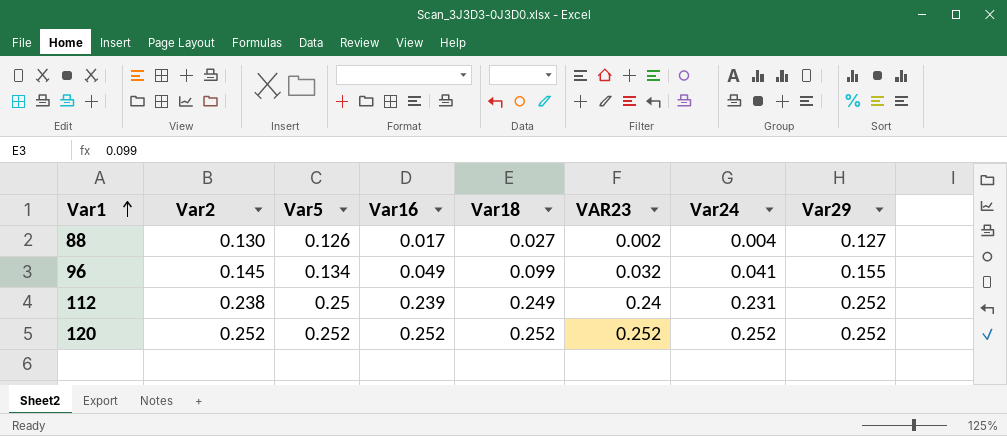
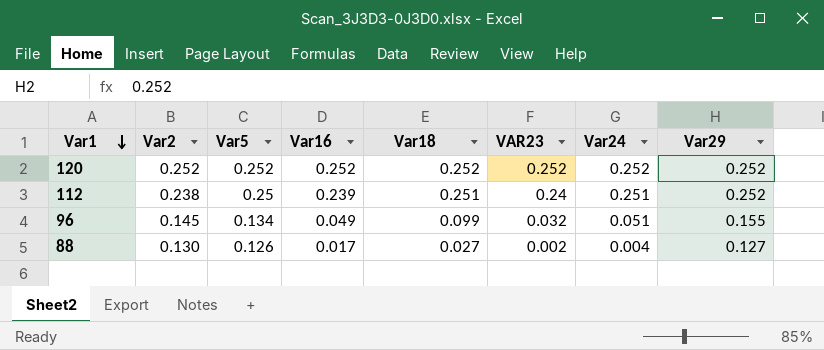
row order: Var1 ascending -> Var1 descending
112 | Var18: 0.249 -> 0.251
112 | Var24: 0.231 -> 0.251
96 | Var24: 0.041 -> 0.051

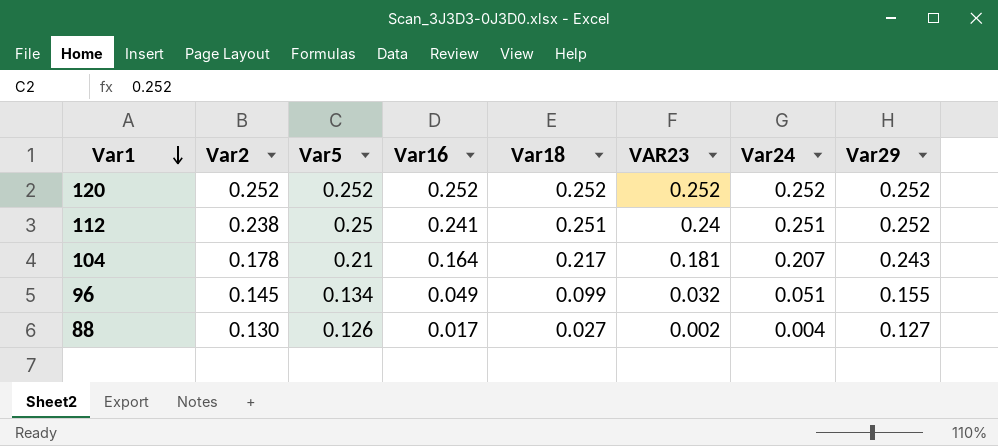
112 | Var16: 0.239 -> 0.241
row 104: none -> 0.178 | 0.21 | 0.164 | 0.217 | 0.181 | 0.207 | 0.243

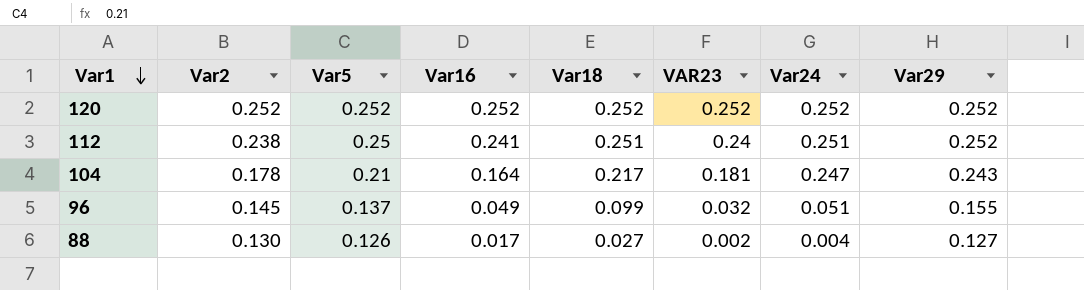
104 | Var24: 0.207 -> 0.247
96 | Var5: 0.134 -> 0.137

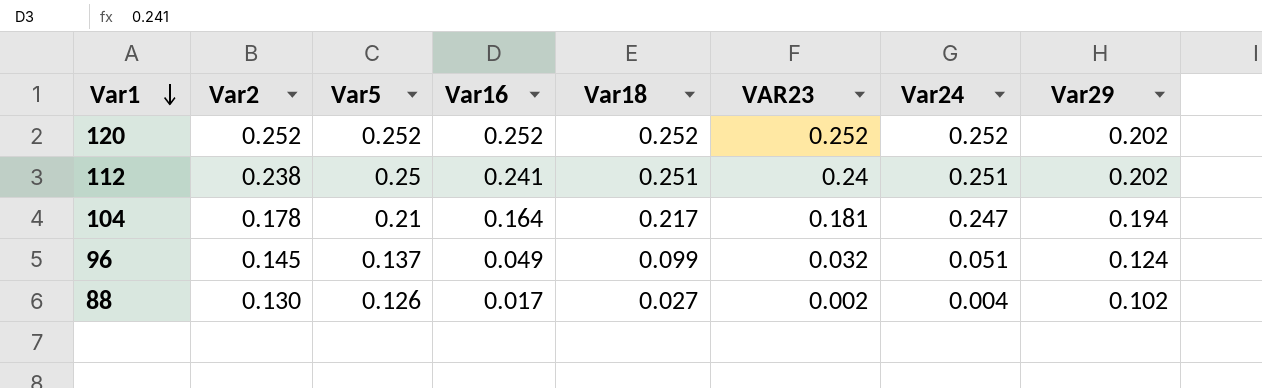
120 | Var29: 0.252 -> 0.202
112 | Var29: 0.252 -> 0.202
104 | Var29: 0.243 -> 0.194
96 | Var29: 0.155 -> 0.124
88 | Var29: 0.127 -> 0.102

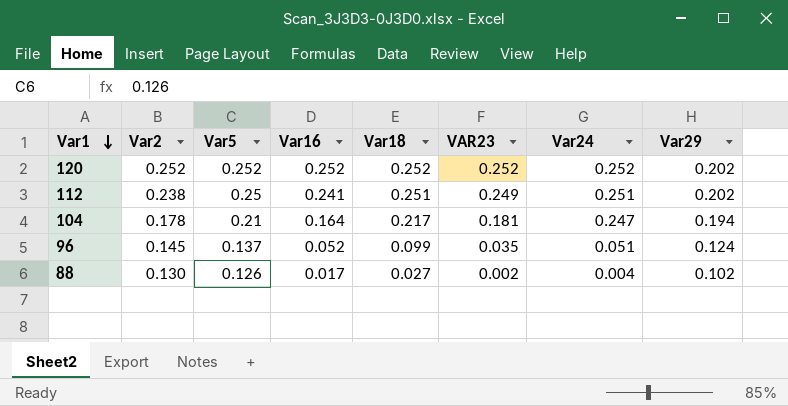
112 | VAR23: 0.24 -> 0.249
96 | Var16: 0.049 -> 0.052
96 | VAR23: 0.032 -> 0.035

